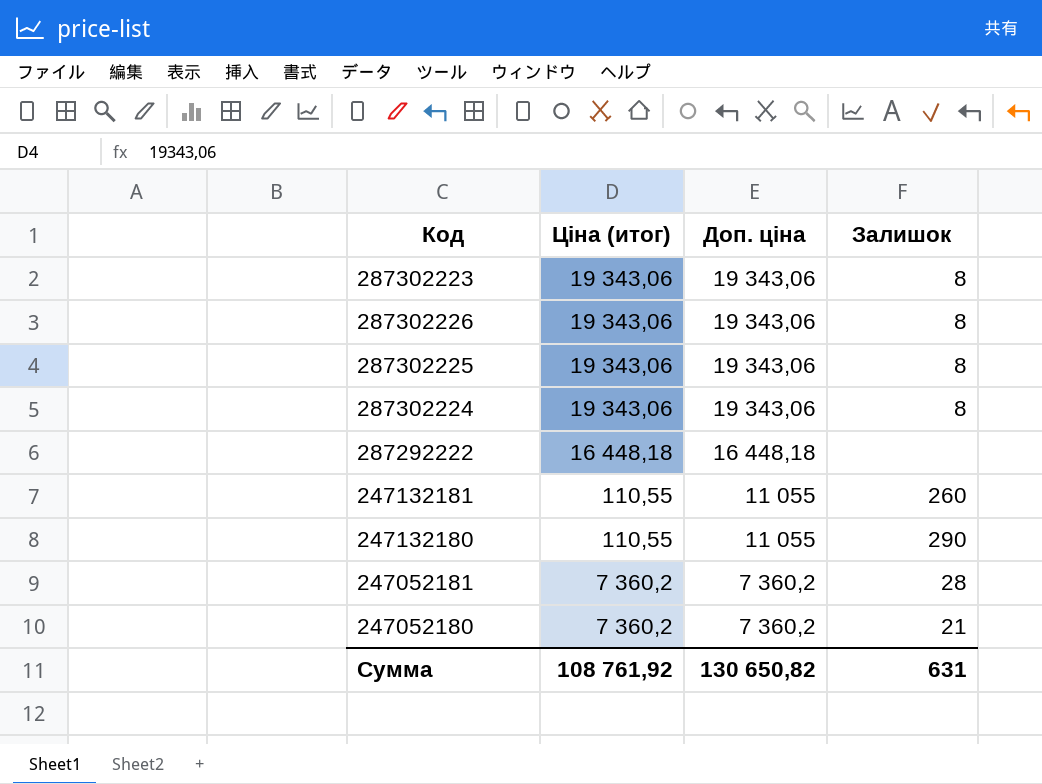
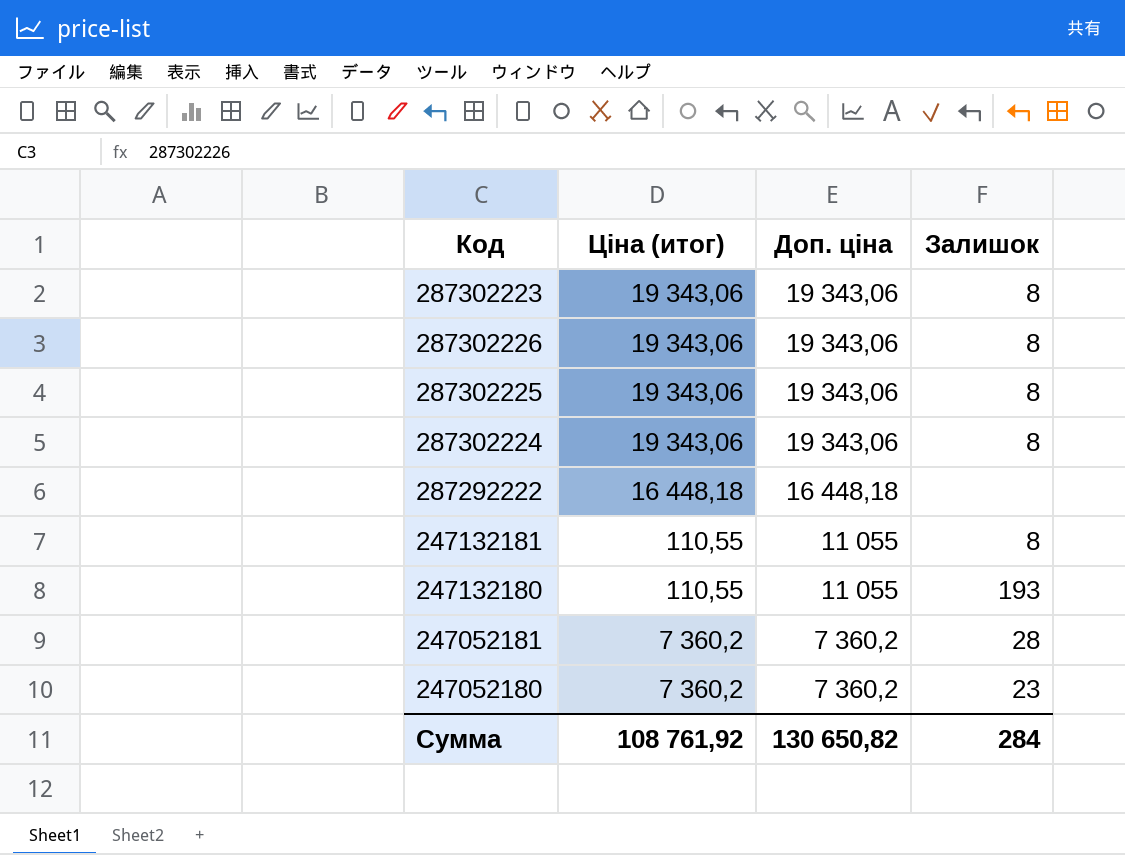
247132181 | Залишок: 260 -> 8
247132180 | Залишок: 290 -> 193
247052180 | Залишок: 21 -> 23
Сумма | Залишок: 631 -> 284

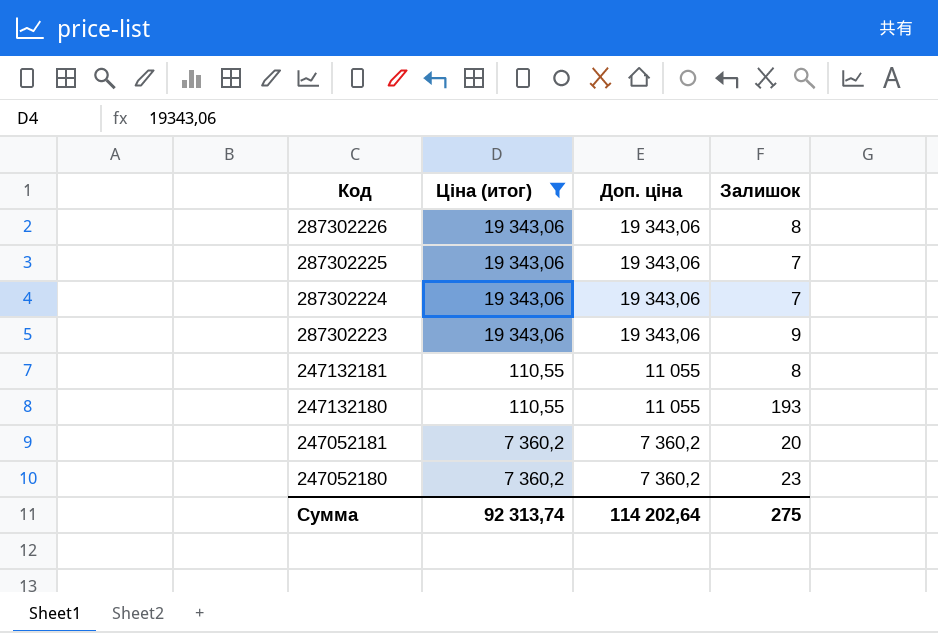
filter: none -> Ціна (итог) != 16 448,18
row order: Доп. ціна descending -> Код descending
287302225 | Залишок: 8 -> 7
287302224 | Залишок: 8 -> 7
287302223 | Залишок: 8 -> 9
247052181 | Залишок: 28 -> 20
Сумма | Ціна (итог): 108 761,92 -> 92 313,74
Сумма | Доп. ціна: 130 650,82 -> 114 202,64
Сумма | Залишок: 284 -> 275

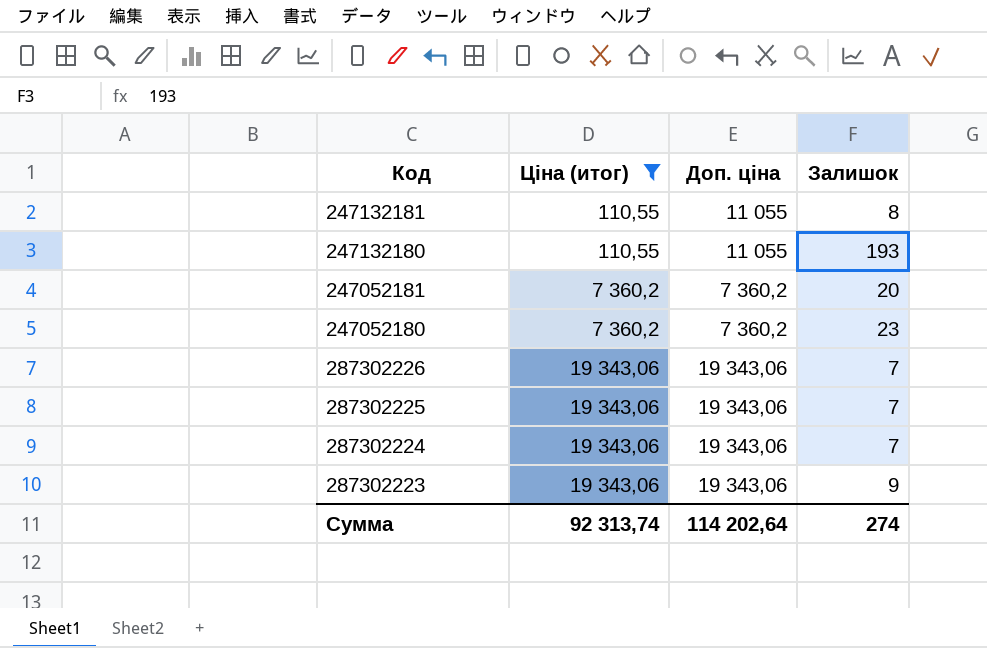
row order: Код descending -> Ціна (итог) ascending
287302226 | Залишок: 8 -> 7
Сумма | Залишок: 275 -> 274

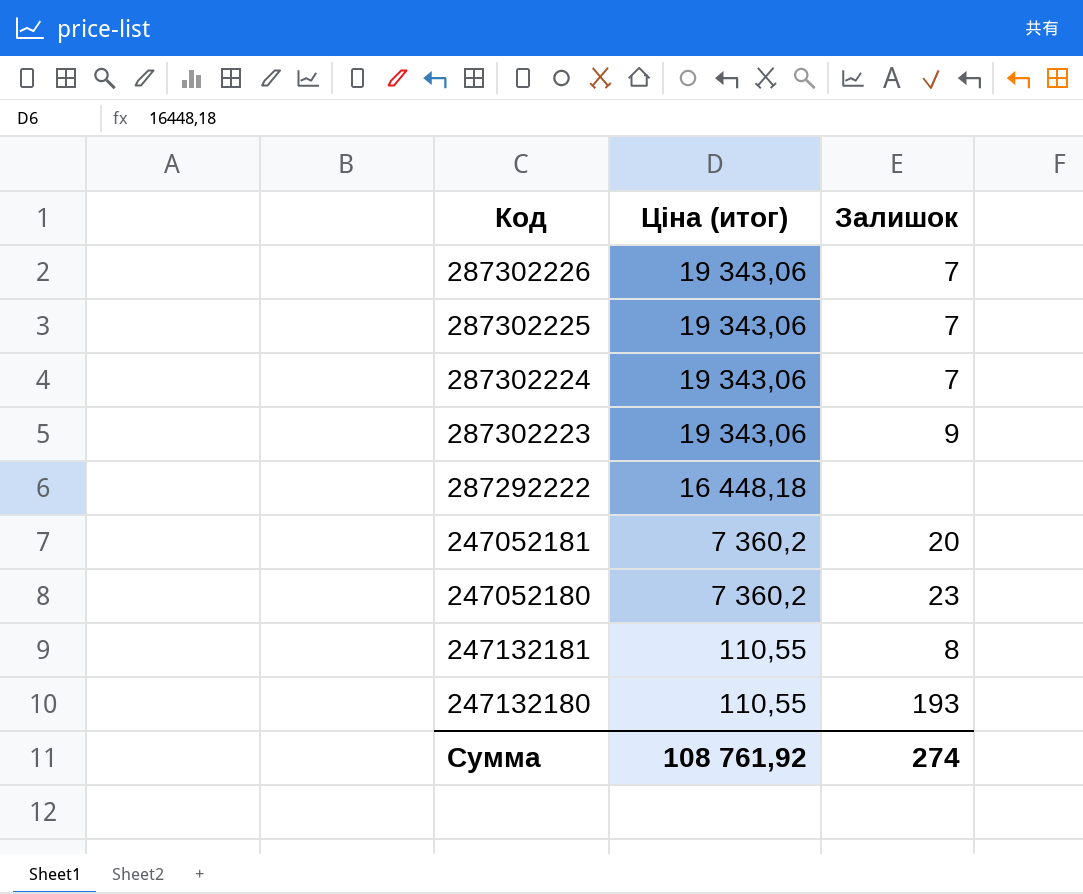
filter: Ціна (итог) != 16 448,18 -> none
row order: Ціна (итог) ascending -> Ціна (итог) descending
column Доп. ціна | position: 3 -> none
Сумма | Ціна (итог): 92 313,74 -> 108 761,92

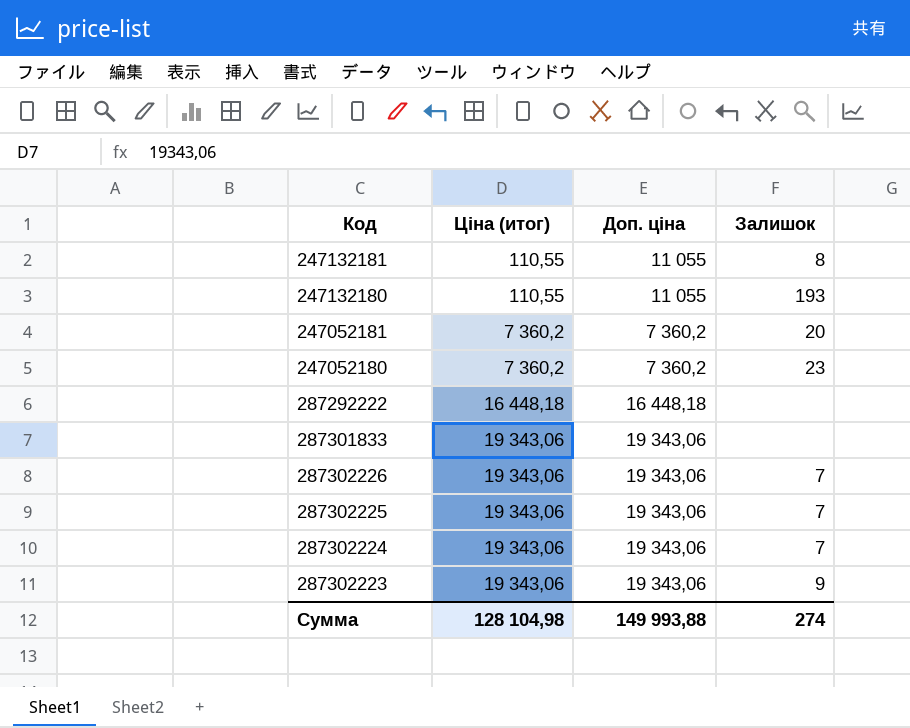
row order: Ціна (итог) descending -> Ціна (итог) ascending
column Доп. ціна | position: none -> 3
row 287301833: none -> 19 343,06 | 19 343,06 | none
Сумма | Ціна (итог): 108 761,92 -> 128 104,98

